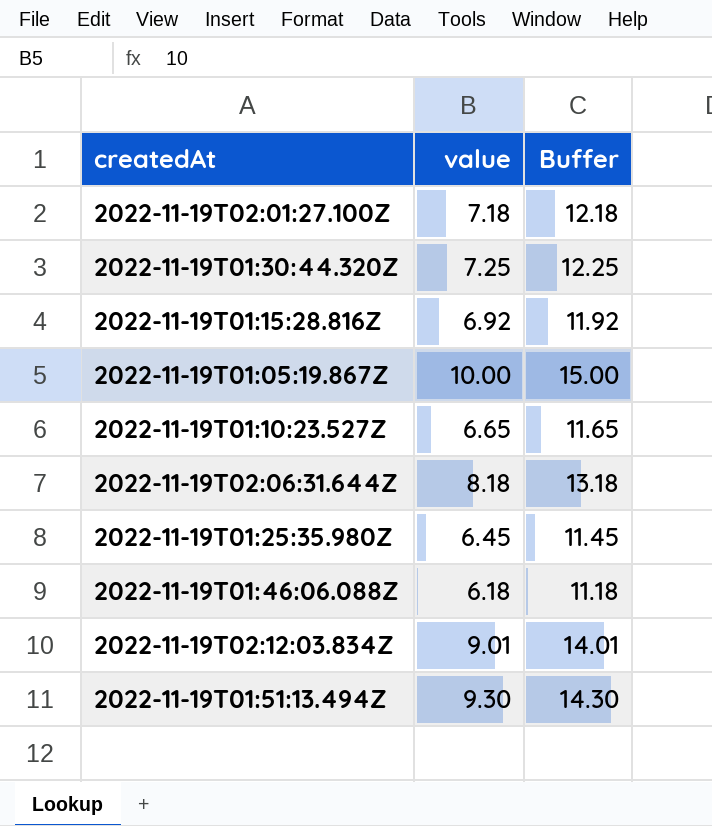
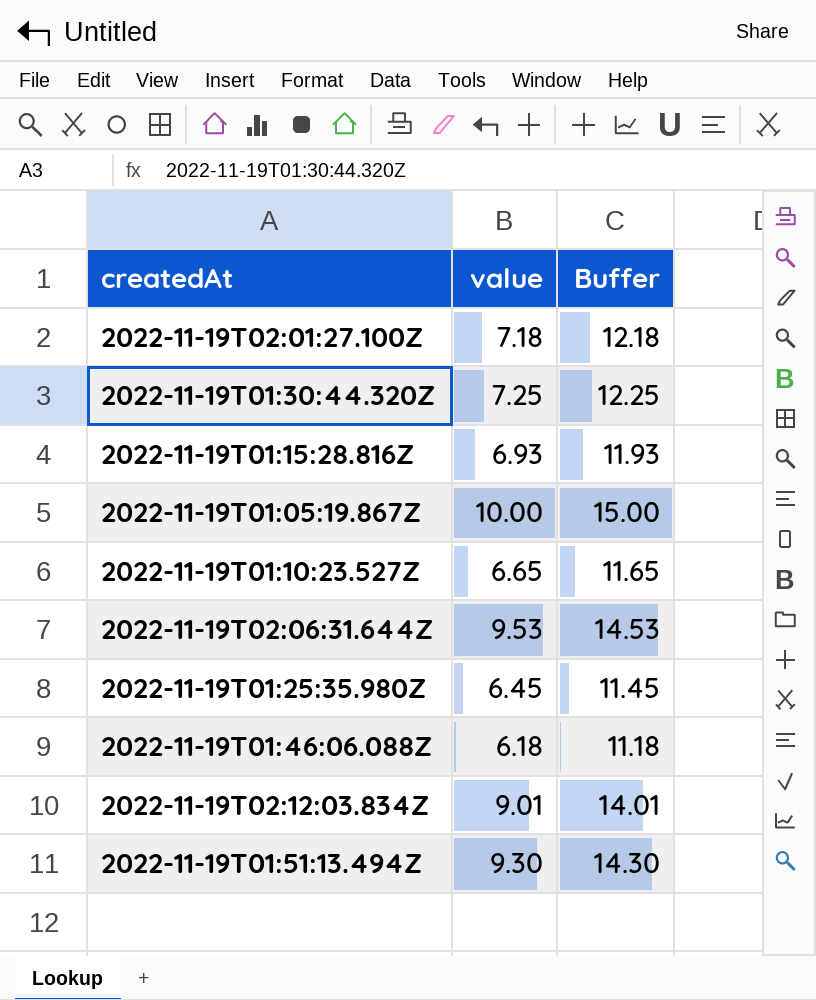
2022-11-19T01:15:28.816Z | value: 6.92 -> 6.93
2022-11-19T01:15:28.816Z | Buffer: 11.92 -> 11.93
2022-11-19T02:06:31.644Z | value: 8.18 -> 9.53
2022-11-19T02:06:31.644Z | Buffer: 13.18 -> 14.53

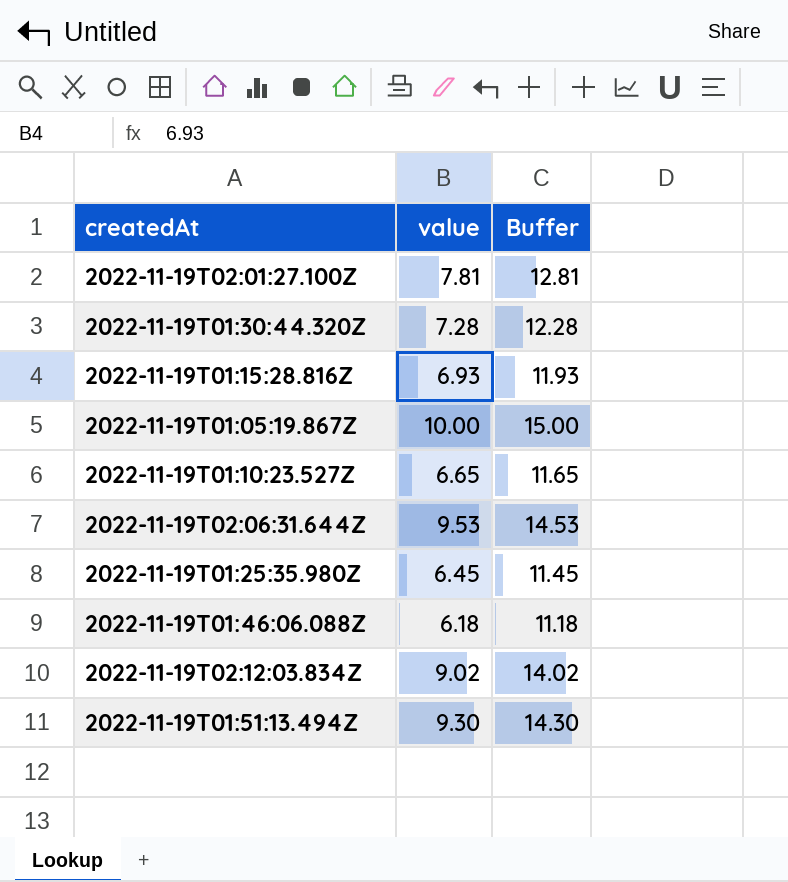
2022-11-19T02:01:27.100Z | value: 7.18 -> 7.81
2022-11-19T02:01:27.100Z | Buffer: 12.18 -> 12.81
2022-11-19T01:30:44.320Z | value: 7.25 -> 7.28
2022-11-19T01:30:44.320Z | Buffer: 12.25 -> 12.28
2022-11-19T02:12:03.834Z | value: 9.01 -> 9.02
2022-11-19T02:12:03.834Z | Buffer: 14.01 -> 14.02

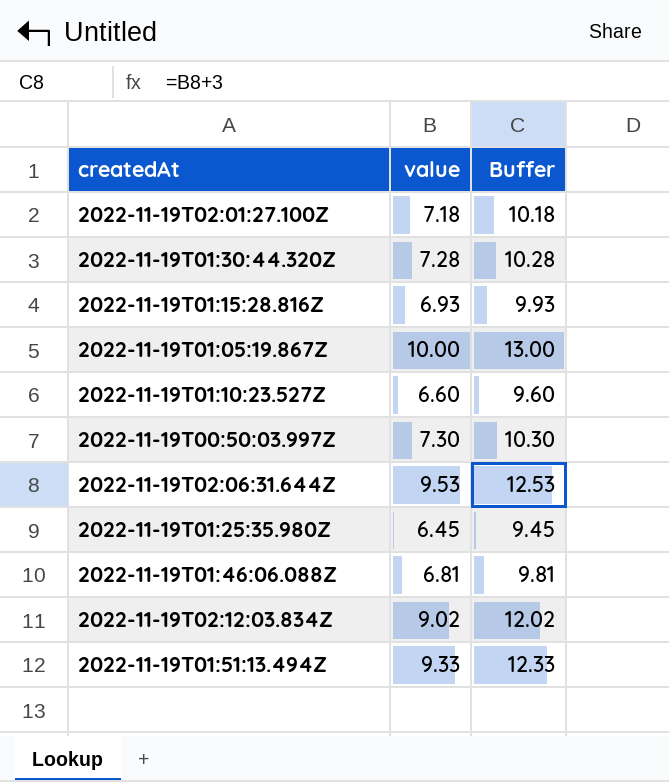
column Buffer | formula: [value] + 5 -> [value] + 3
2022-11-19T02:01:27.100Z | value: 7.81 -> 7.18
2022-11-19T01:10:23.527Z | value: 6.65 -> 6.60
row 2022-11-19T00:50:03.997Z: none -> 7.30 | 10.30
2022-11-19T01:46:06.088Z | value: 6.18 -> 6.81
2022-11-19T01:51:13.494Z | value: 9.30 -> 9.33

